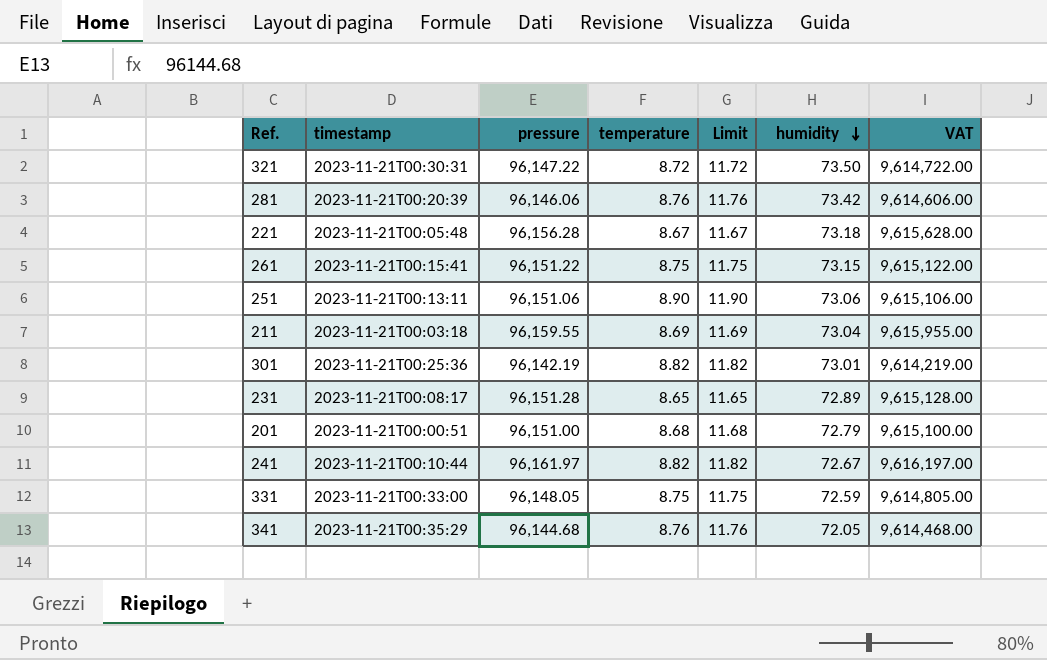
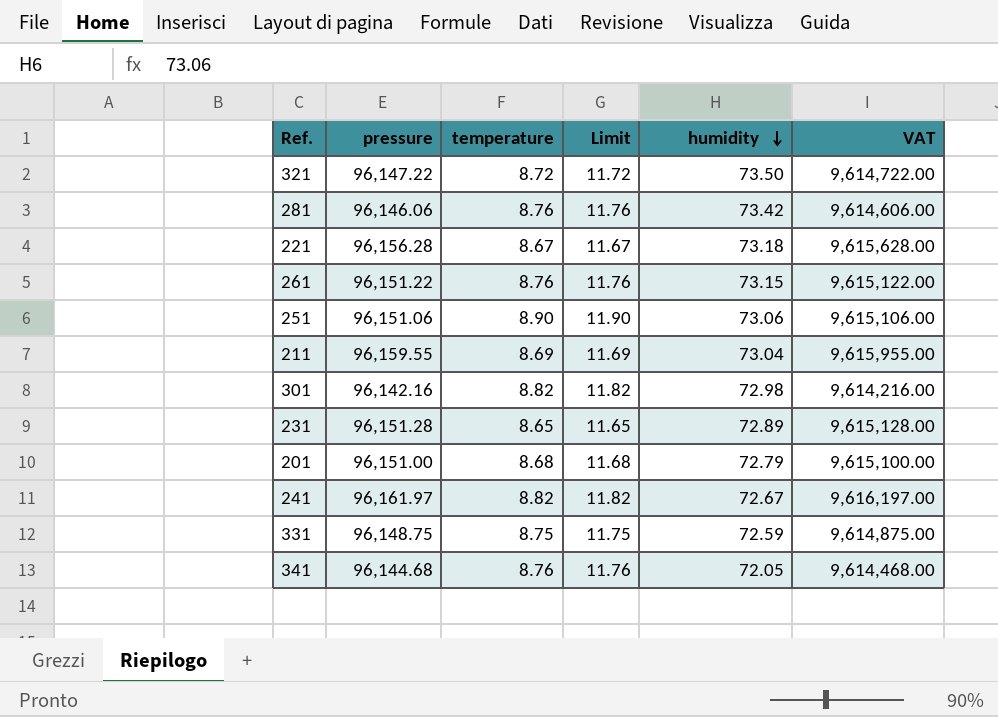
column timestamp | position: 2 -> none
261 | temperature: 8.75 -> 8.76
261 | Limit: 11.75 -> 11.76
301 | pressure: 96,142.19 -> 96,142.16
301 | humidity: 73.01 -> 72.98
301 | VAT: 9,614,219.00 -> 9,614,216.00
331 | pressure: 96,148.05 -> 96,148.75
331 | VAT: 9,614,805.00 -> 9,614,875.00

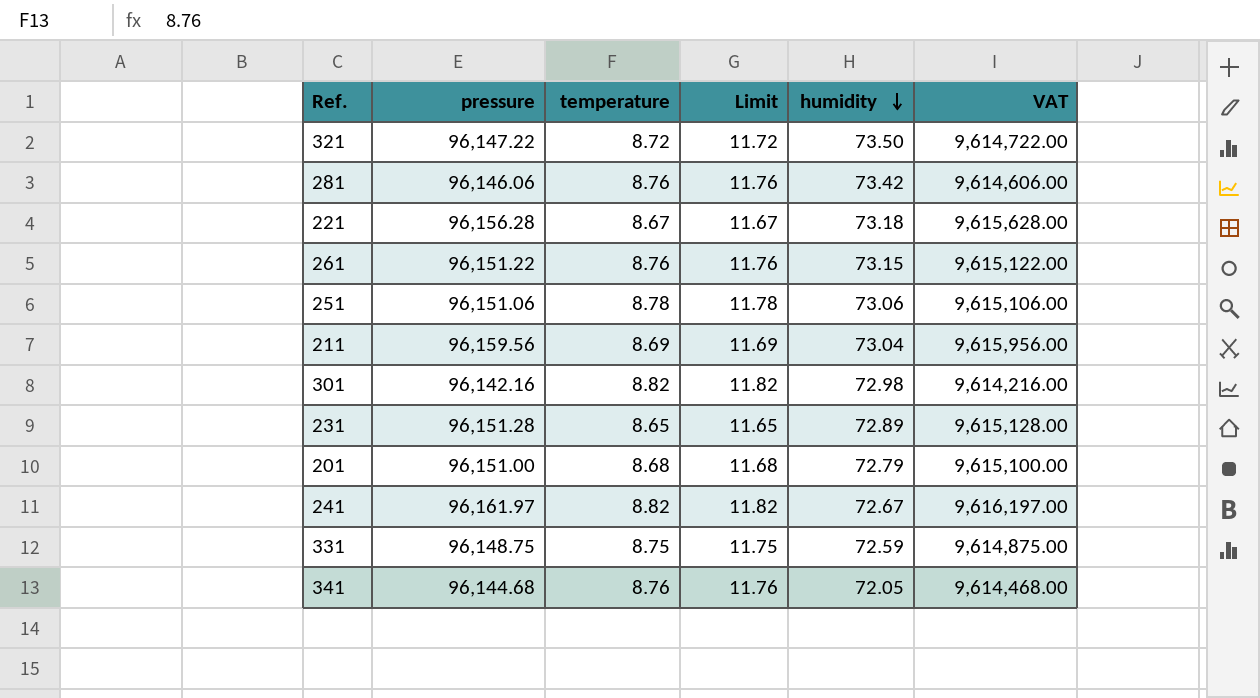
251 | temperature: 8.90 -> 8.78
251 | Limit: 11.90 -> 11.78
211 | pressure: 96,159.55 -> 96,159.56
211 | VAT: 9,615,955.00 -> 9,615,956.00

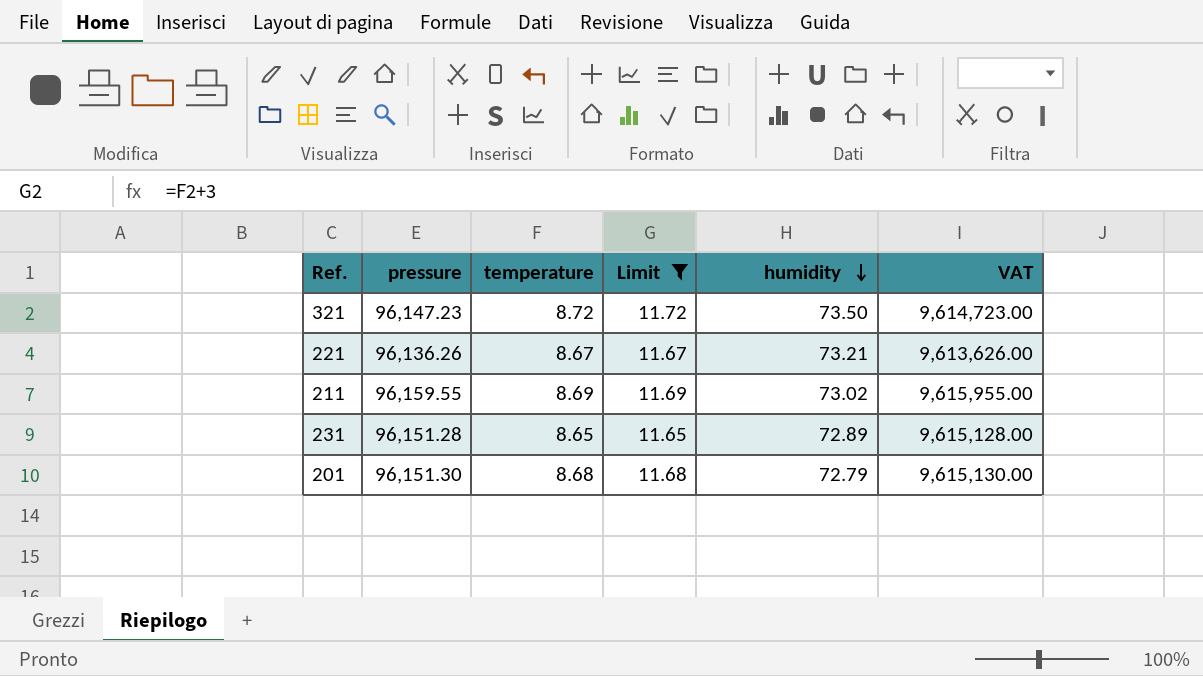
filter: none -> Limit <= 11.72
321 | pressure: 96,147.22 -> 96,147.23
321 | VAT: 9,614,722.00 -> 9,614,723.00
221 | pressure: 96,156.28 -> 96,136.26
221 | humidity: 73.18 -> 73.21
221 | VAT: 9,615,628.00 -> 9,613,626.00
211 | pressure: 96,159.56 -> 96,159.55
211 | humidity: 73.04 -> 73.02
211 | VAT: 9,615,956.00 -> 9,615,955.00
201 | pressure: 96,151.00 -> 96,151.30
201 | VAT: 9,615,100.00 -> 9,615,130.00

